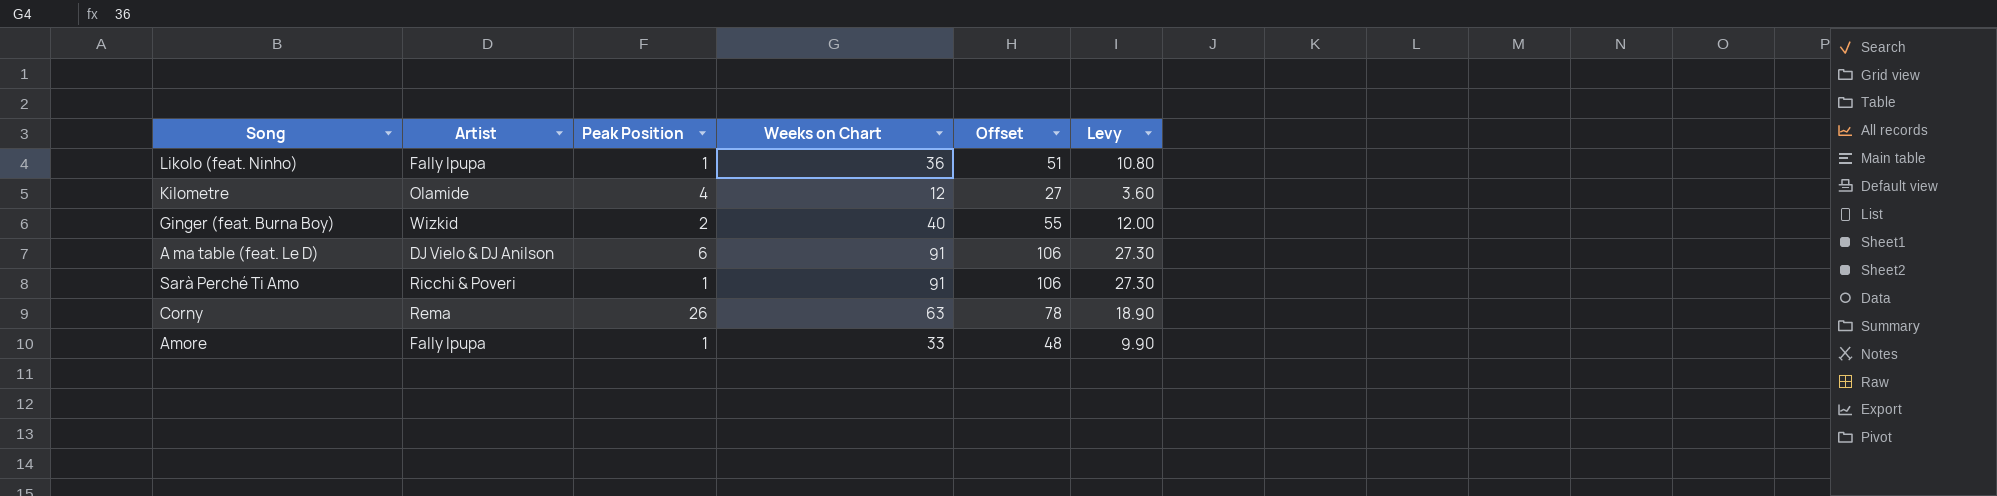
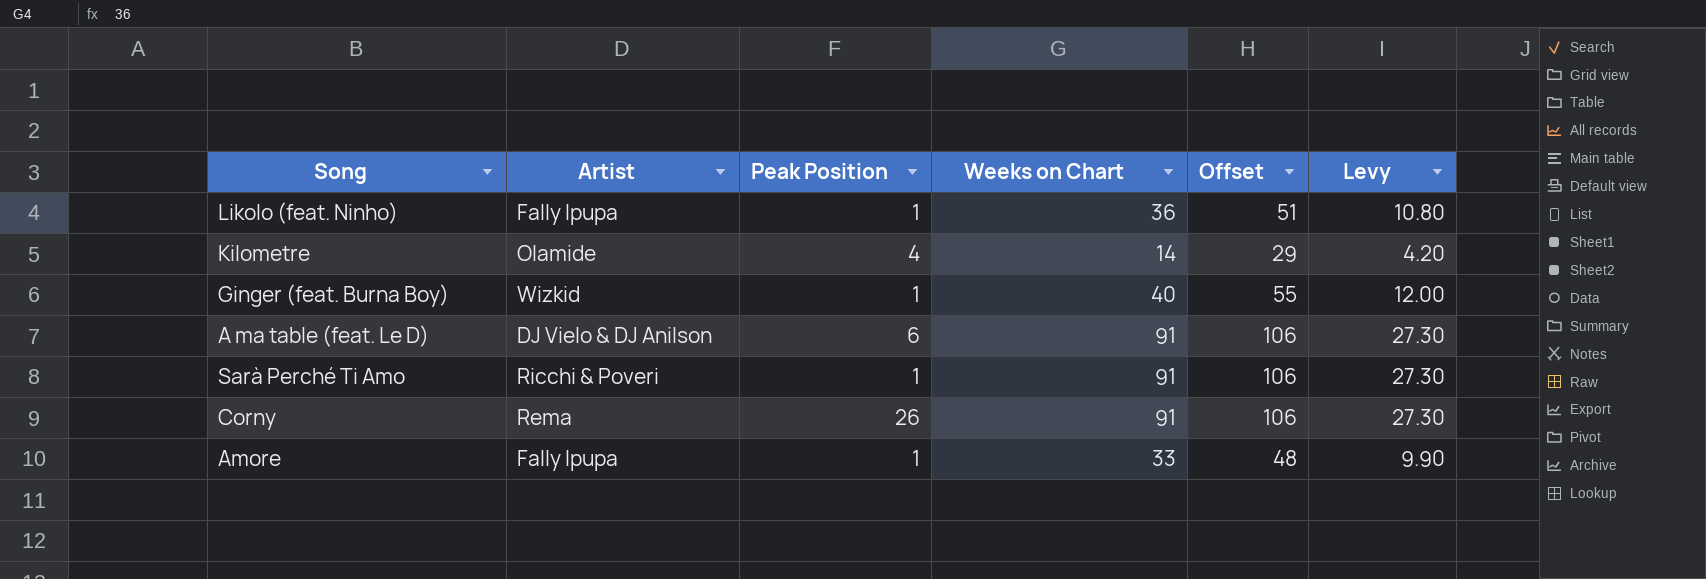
Kilometre | Weeks on Chart: 12 -> 14
Kilometre | Offset: 27 -> 29
Kilometre | Levy: 3.60 -> 4.20
Ginger (feat. Burna Boy) | Peak Position: 2 -> 1
Corny | Weeks on Chart: 63 -> 91
Corny | Offset: 78 -> 106
Corny | Levy: 18.90 -> 27.30

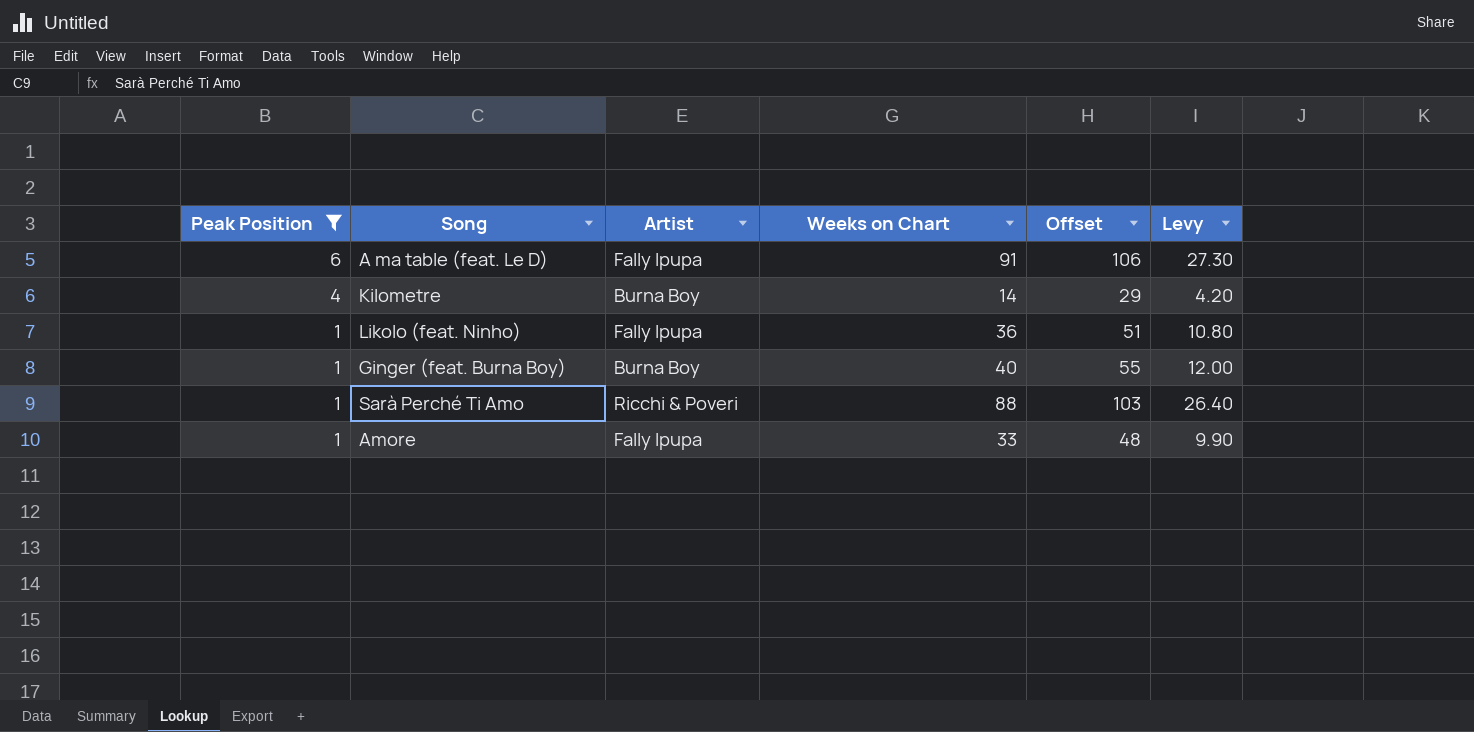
filter: none -> Peak Position != 26
row order: none -> Peak Position descending
column Peak Position | position: 3 -> 1
A ma table (feat. Le D) | Artist: DJ Vielo & DJ Anilson -> Fally Ipupa
Kilometre | Artist: Olamide -> Burna Boy
Ginger (feat. Burna Boy) | Artist: Wizkid -> Burna Boy
Sarà Perché Ti Amo | Weeks on Chart: 91 -> 88
Sarà Perché Ti Amo | Offset: 106 -> 103
Sarà Perché Ti Amo | Levy: 27.30 -> 26.40

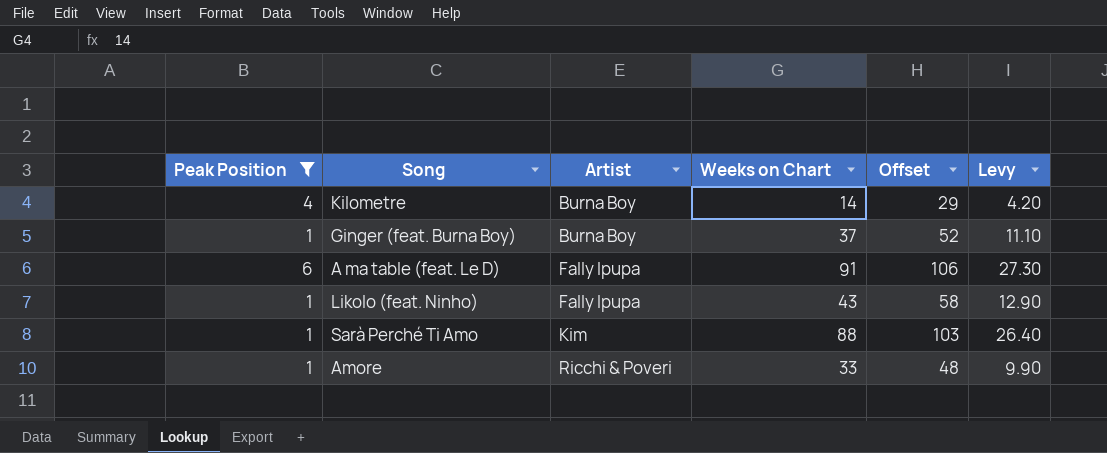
row order: Peak Position descending -> Artist ascending
Ginger (feat. Burna Boy) | Weeks on Chart: 40 -> 37
Ginger (feat. Burna Boy) | Offset: 55 -> 52
Ginger (feat. Burna Boy) | Levy: 12.00 -> 11.10
Likolo (feat. Ninho) | Weeks on Chart: 36 -> 43
Likolo (feat. Ninho) | Offset: 51 -> 58
Likolo (feat. Ninho) | Levy: 10.80 -> 12.90
Sarà Perché Ti Amo | Artist: Ricchi & Poveri -> Kim
Amore | Artist: Fally Ipupa -> Ricchi & Poveri

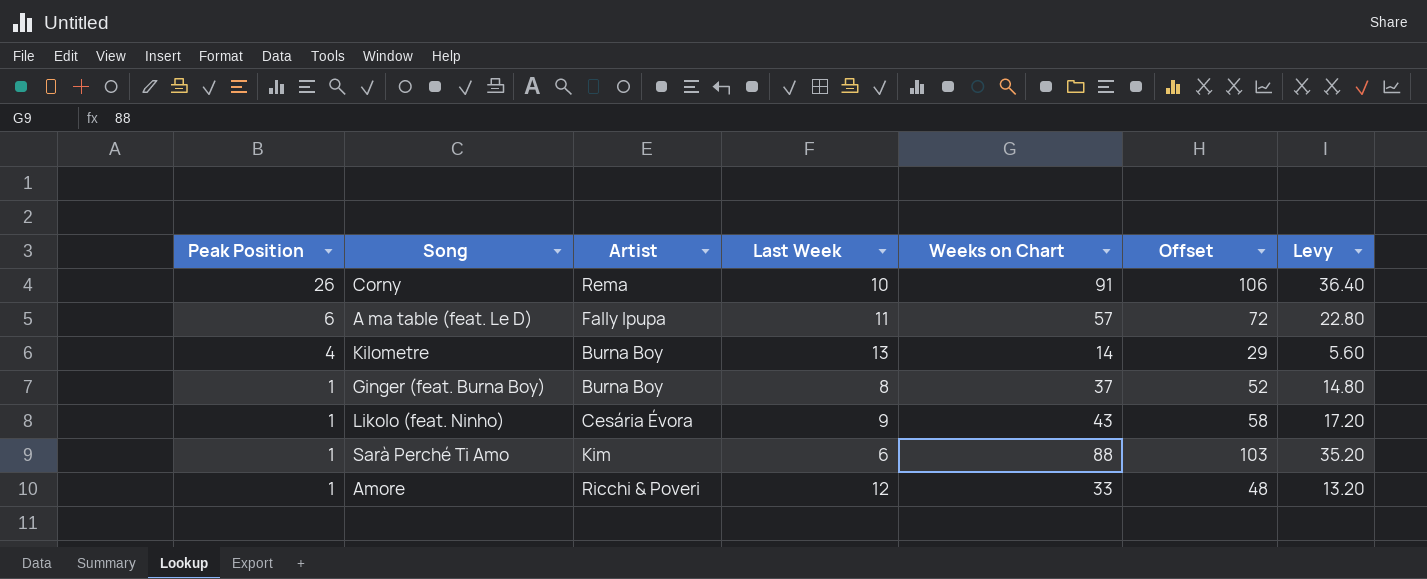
filter: Peak Position != 26 -> none
row order: Artist ascending -> Peak Position descending
column Last Week | position: none -> 4
column Levy | formula: [Weeks on Chart] * 0.3 -> [Weeks on Chart] * 0.4
A ma table (feat. Le D) | Weeks on Chart: 91 -> 57
A ma table (feat. Le D) | Offset: 106 -> 72
Likolo (feat. Ninho) | Artist: Fally Ipupa -> Cesária Évora

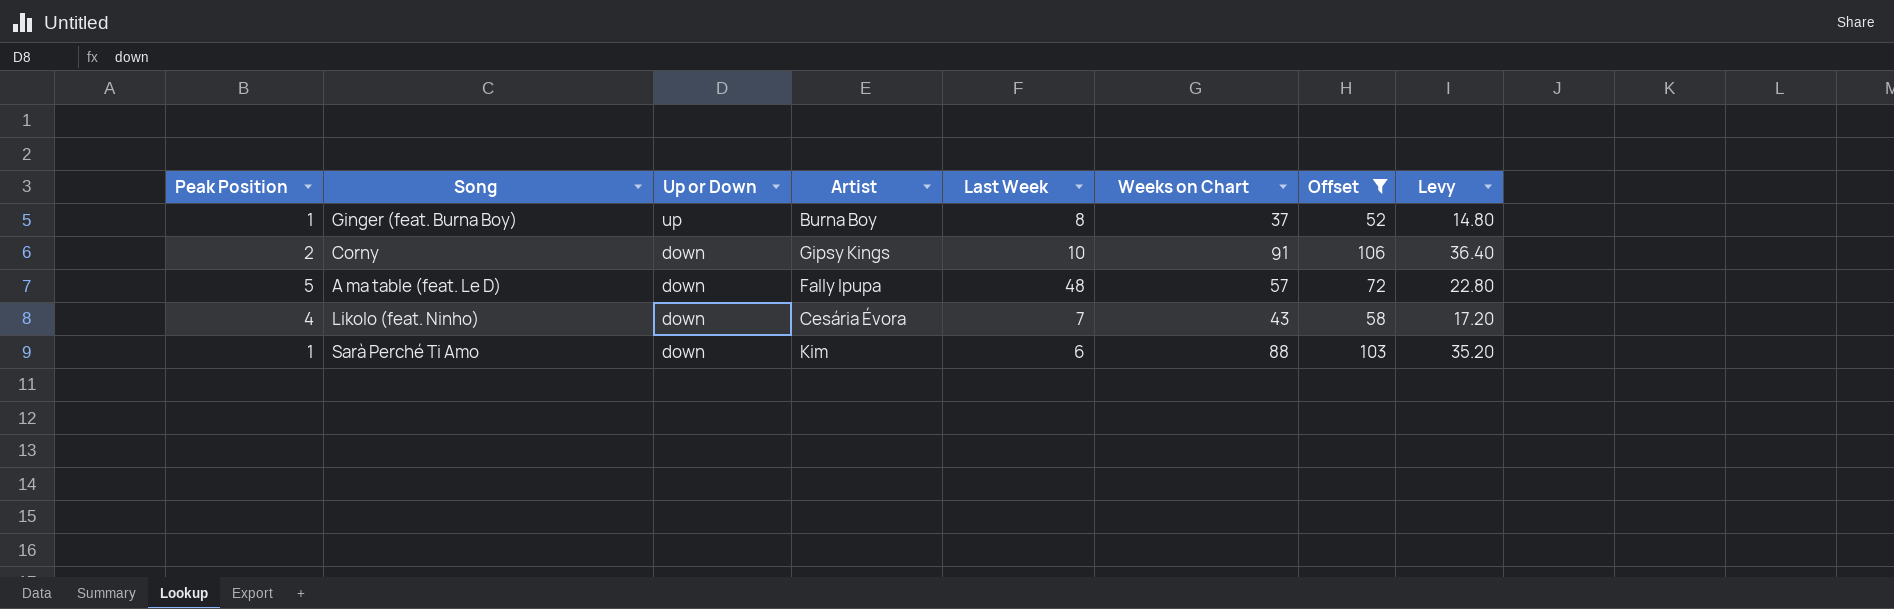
filter: none -> Offset >= 52
row order: Peak Position descending -> Up or Down descending
column Up or Down | position: none -> 3
Corny | Peak Position: 26 -> 2
Corny | Artist: Rema -> Gipsy Kings
A ma table (feat. Le D) | Peak Position: 6 -> 5
A ma table (feat. Le D) | Last Week: 11 -> 48
Likolo (feat. Ninho) | Peak Position: 1 -> 4
Likolo (feat. Ninho) | Last Week: 9 -> 7

